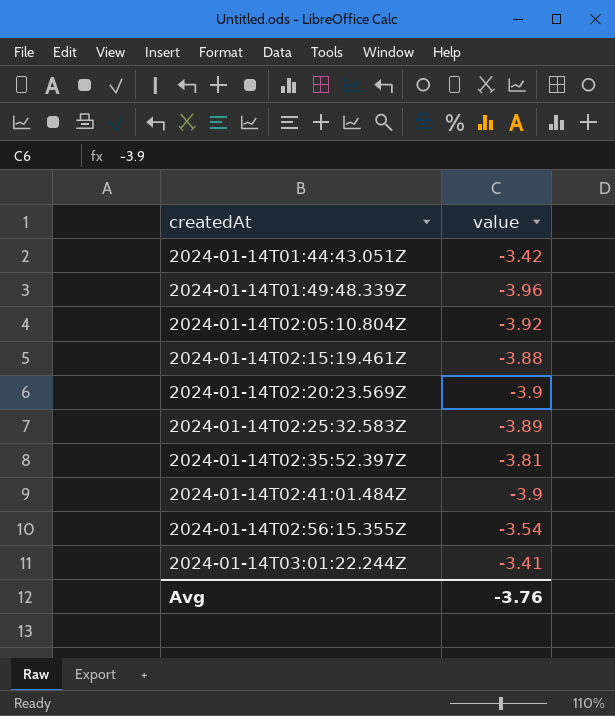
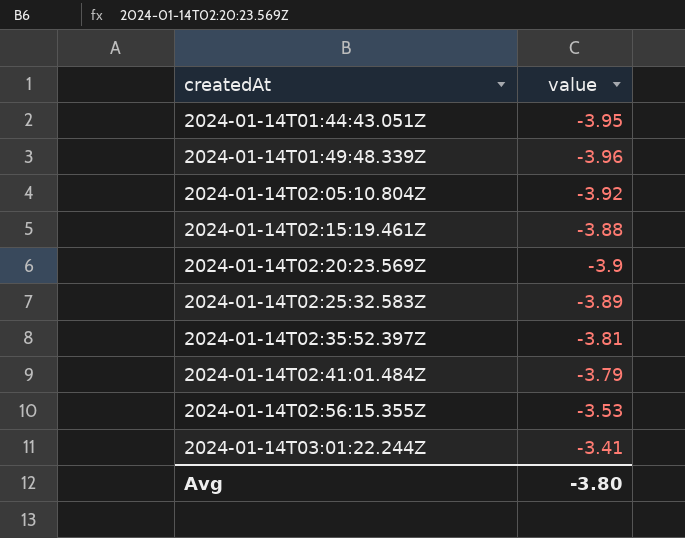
2024-01-14T01:44:43.051Z | value: -3.42 -> -3.95
2024-01-14T02:41:01.484Z | value: -3.9 -> -3.79
2024-01-14T02:56:15.355Z | value: -3.54 -> -3.53
Avg | value: -3.76 -> -3.80

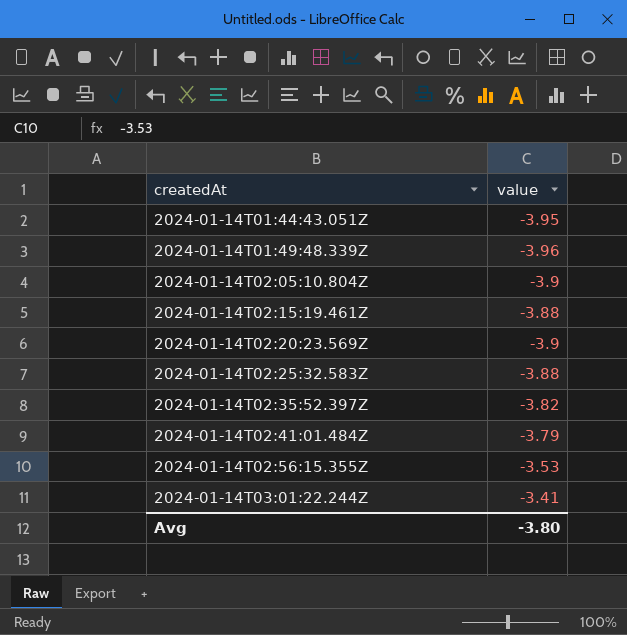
2024-01-14T02:05:10.804Z | value: -3.92 -> -3.9
2024-01-14T02:25:32.583Z | value: -3.89 -> -3.88
2024-01-14T02:35:52.397Z | value: -3.81 -> -3.82

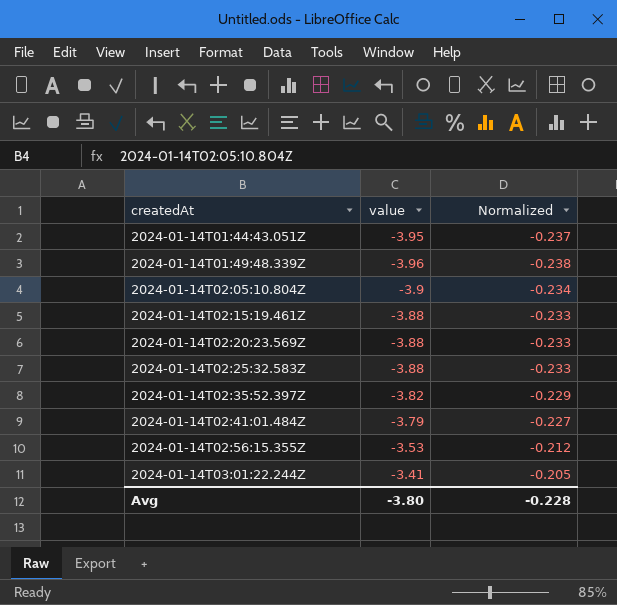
column Normalized | formula: none -> [value] * 0.06
2024-01-14T02:20:23.569Z | value: -3.9 -> -3.88

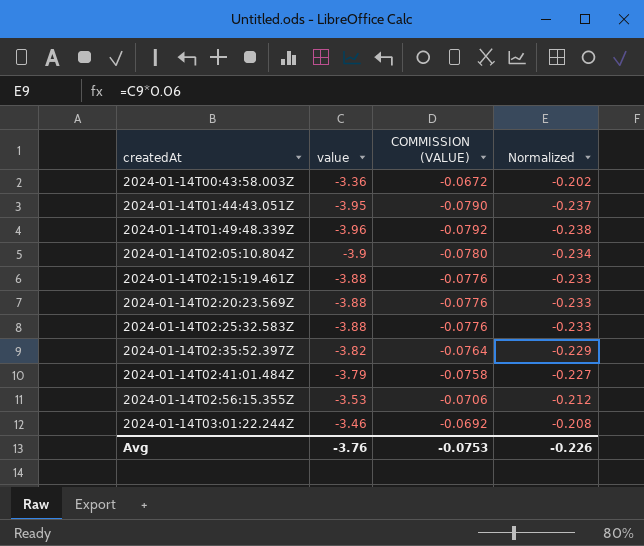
column COMMISSION (VALUE) | formula: none -> [value] * 0.02
row 2024-01-14T00:43:58.003Z: none -> -3.36 | -0.0672 | -0.202
2024-01-14T03:01:22.244Z | value: -3.41 -> -3.46
2024-01-14T03:01:22.244Z | Normalized: -0.205 -> -0.208
Avg | value: -3.80 -> -3.76
Avg | Normalized: -0.228 -> -0.226

